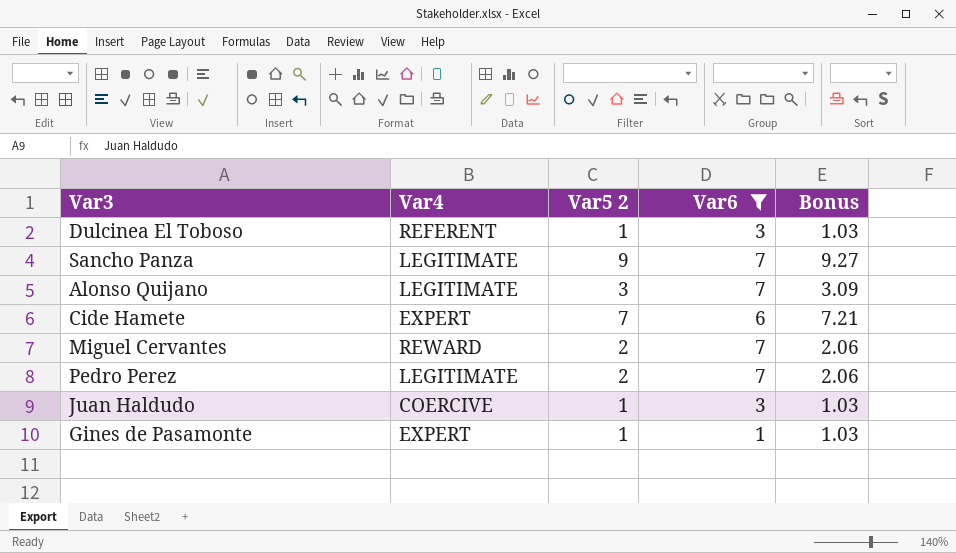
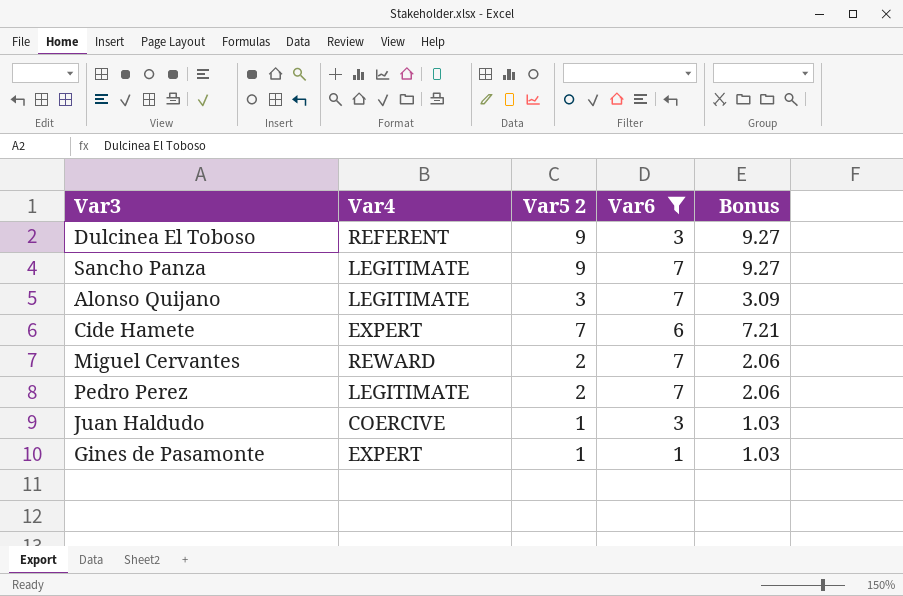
Dulcinea El Toboso | Var5 2: 1 -> 9
Dulcinea El Toboso | Bonus: 1.03 -> 9.27

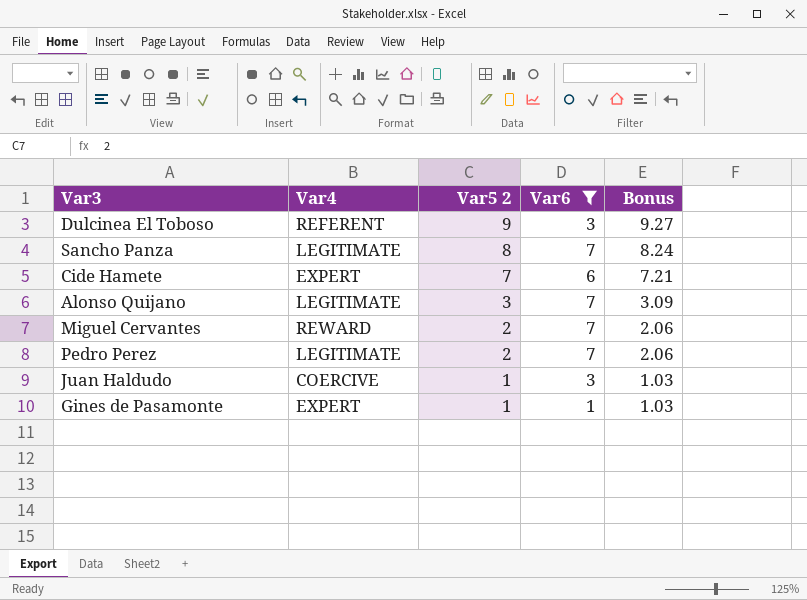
row order: none -> Var5 2 descending
Sancho Panza | Var5 2: 9 -> 8
Sancho Panza | Bonus: 9.27 -> 8.24

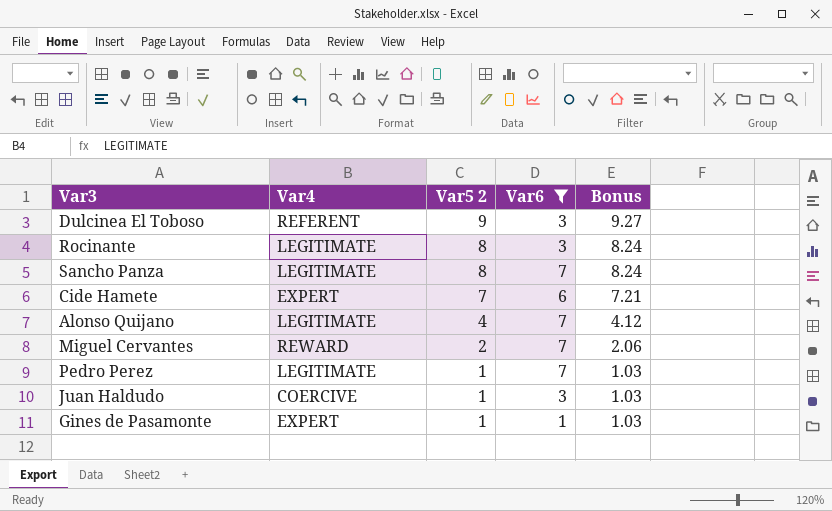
row Rocinante: none -> LEGITIMATE | 8 | 3 | 8.24
Alonso Quijano | Var5 2: 3 -> 4
Alonso Quijano | Bonus: 3.09 -> 4.12
Pedro Perez | Var5 2: 2 -> 1
Pedro Perez | Bonus: 2.06 -> 1.03

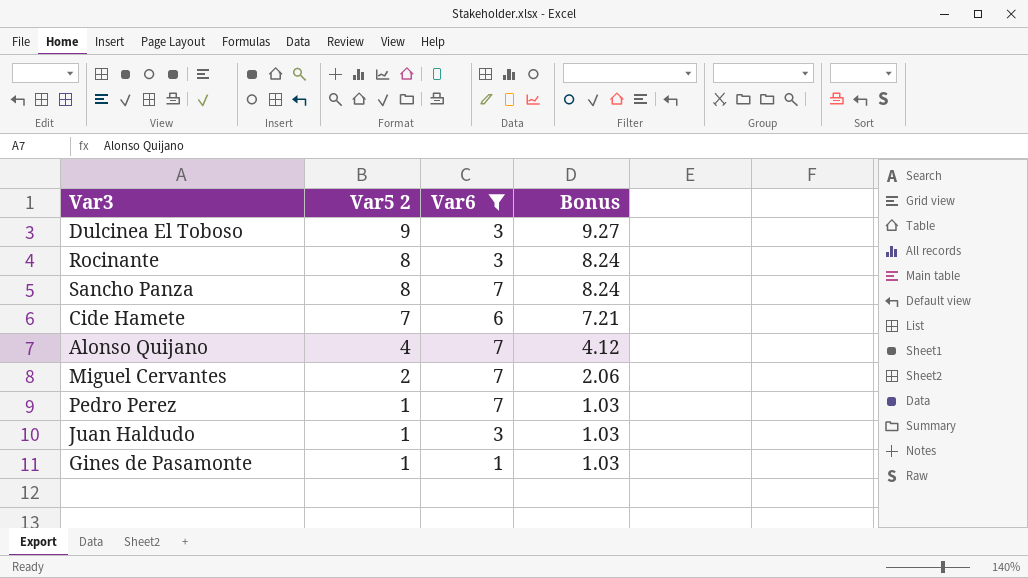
column Var4 | position: 2 -> none

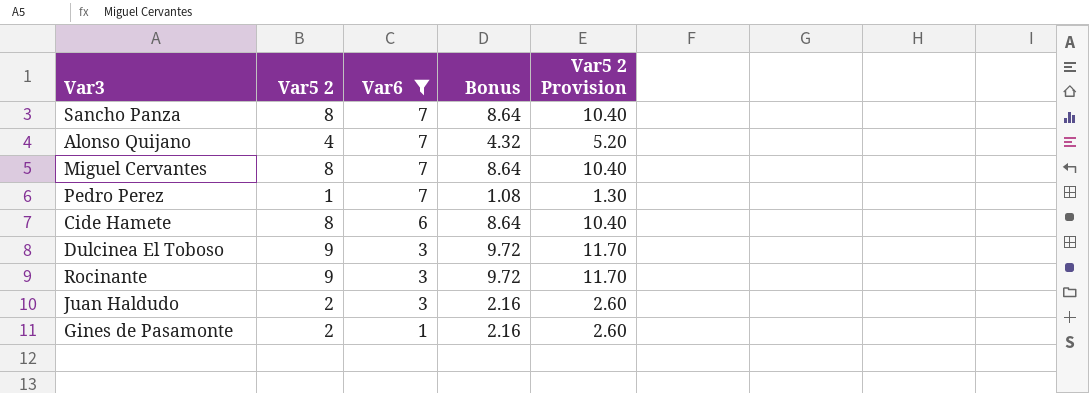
row order: Var5 2 descending -> Var6 descending
column Bonus | formula: [Var5 2] * 1.03 -> [Var5 2] * 1.08
column Var5 2 Provision | formula: none -> [Var5 2] * 1.3
Miguel Cervantes | Var5 2: 2 -> 8
Cide Hamete | Var5 2: 7 -> 8
Rocinante | Var5 2: 8 -> 9
Juan Haldudo | Var5 2: 1 -> 2
Gines de Pasamonte | Var5 2: 1 -> 2

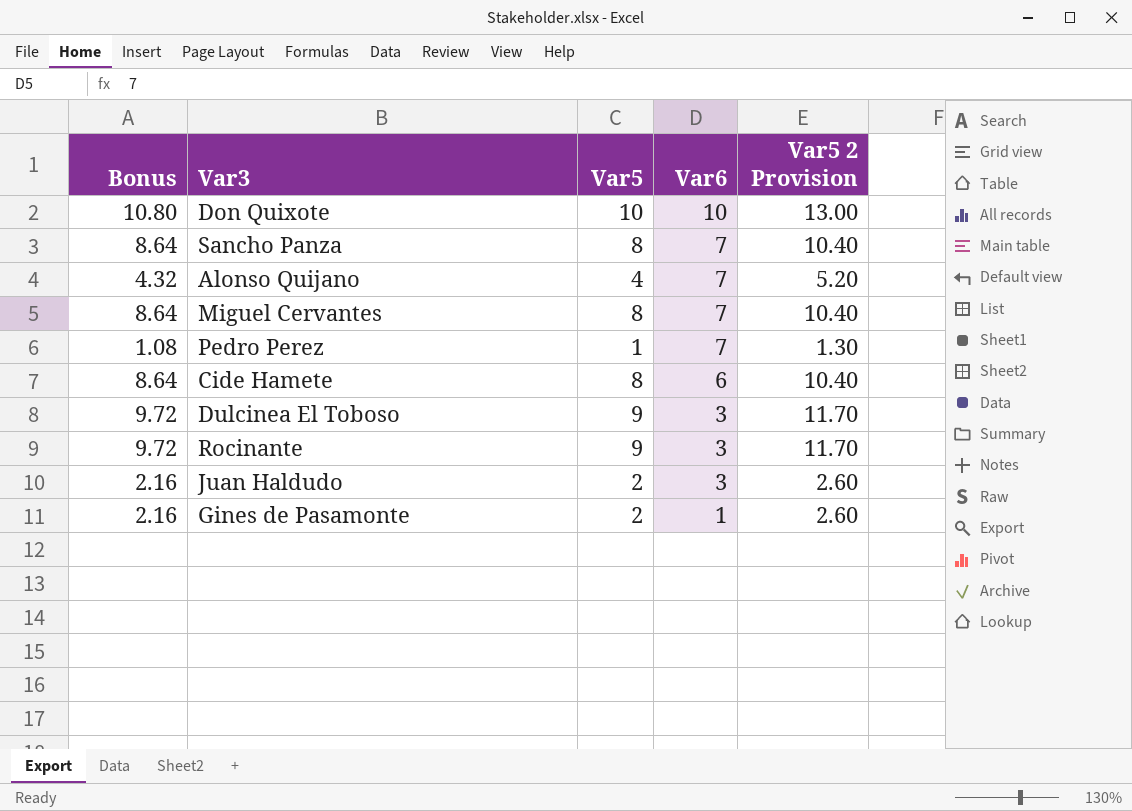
filter: Var6 != 10 -> none
column Bonus | position: 4 -> 1
column name: Var5 2 -> Var5

